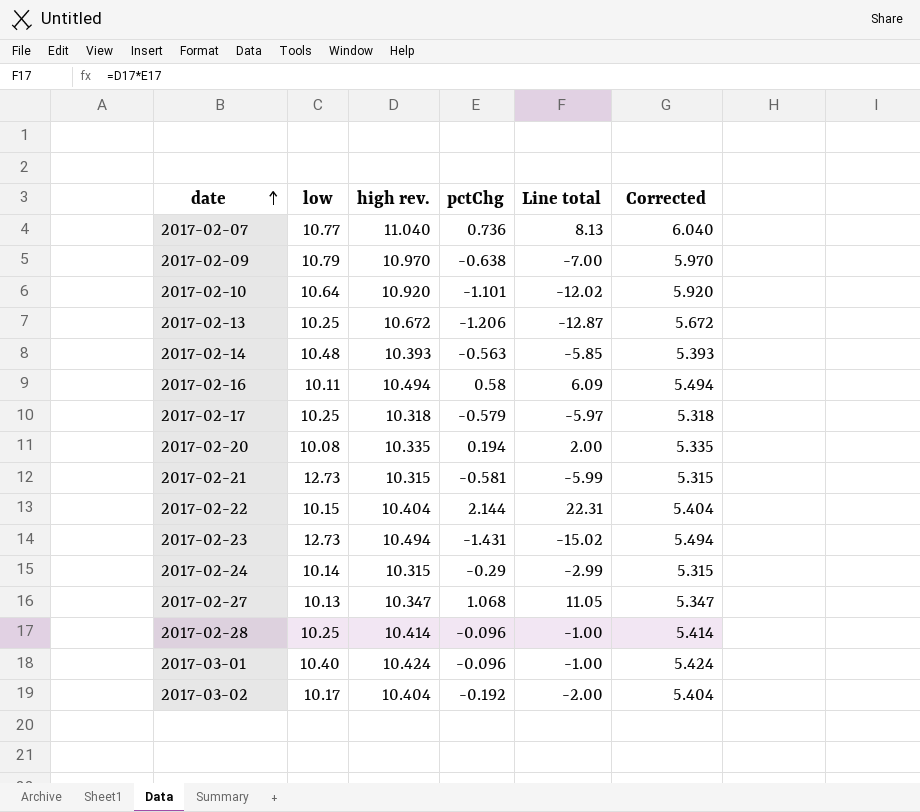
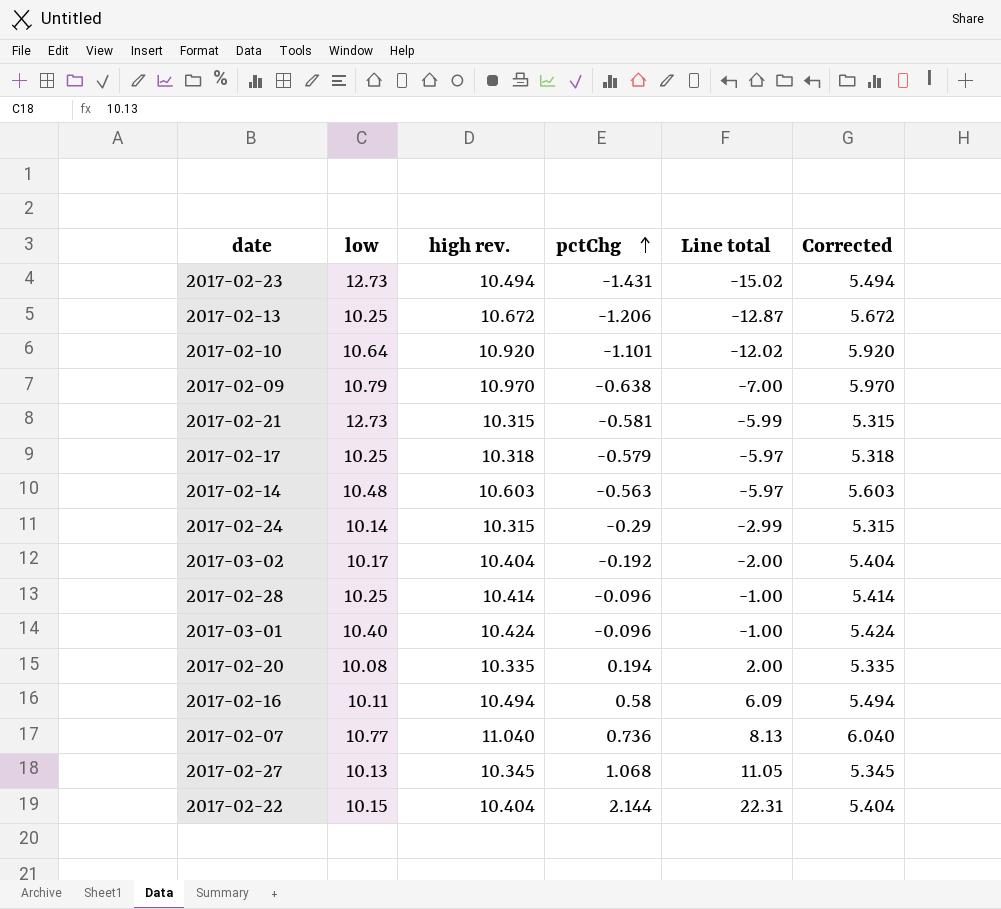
row order: date ascending -> pctChg ascending
2017-02-14 | high rev.: 10.393 -> 10.603
2017-02-14 | Line total: -5.85 -> -5.97
2017-02-14 | Corrected: 5.393 -> 5.603
2017-02-27 | high rev.: 10.347 -> 10.345
2017-02-27 | Corrected: 5.347 -> 5.345

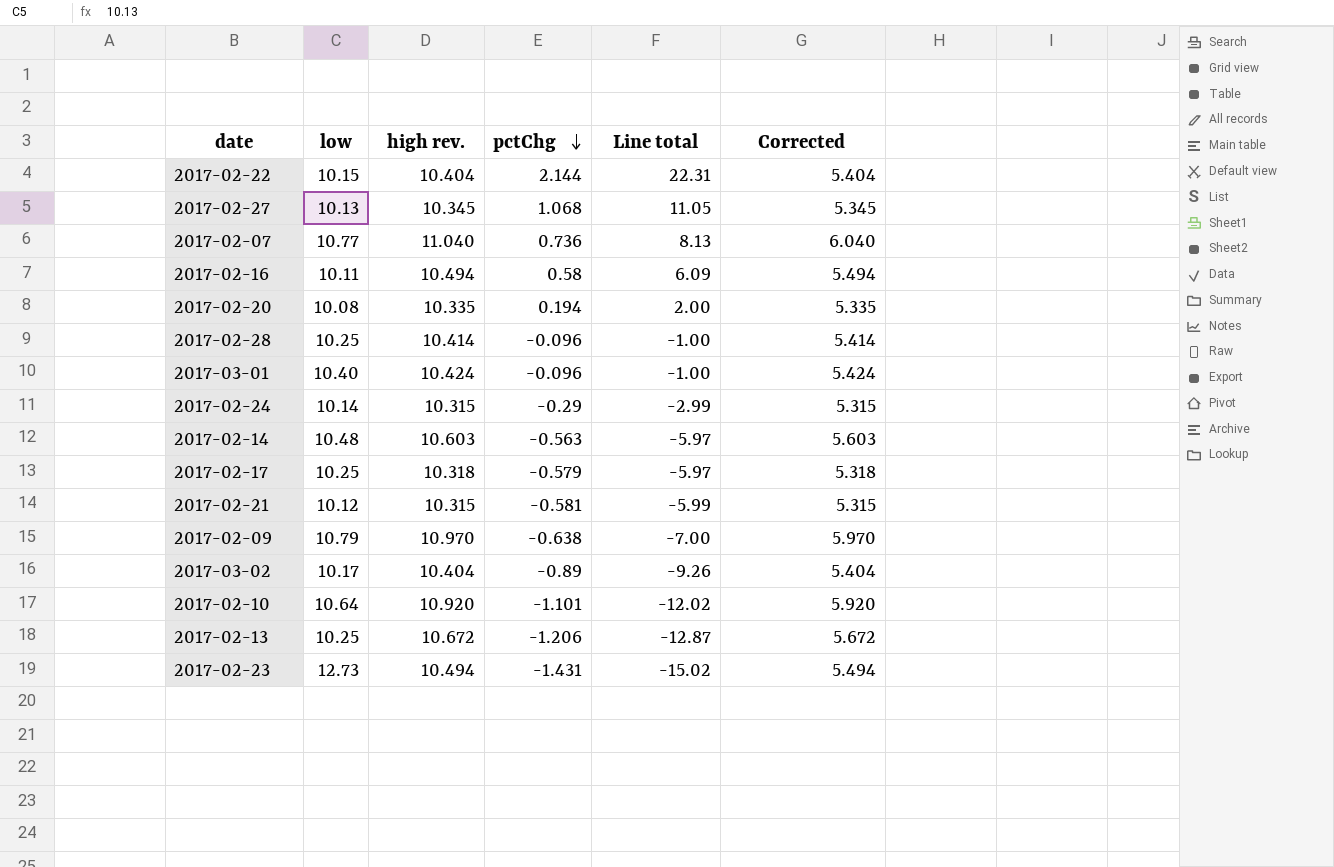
row order: pctChg ascending -> pctChg descending
2017-02-21 | low: 12.73 -> 10.12
2017-03-02 | pctChg: -0.192 -> -0.89
2017-03-02 | Line total: -2.00 -> -9.26

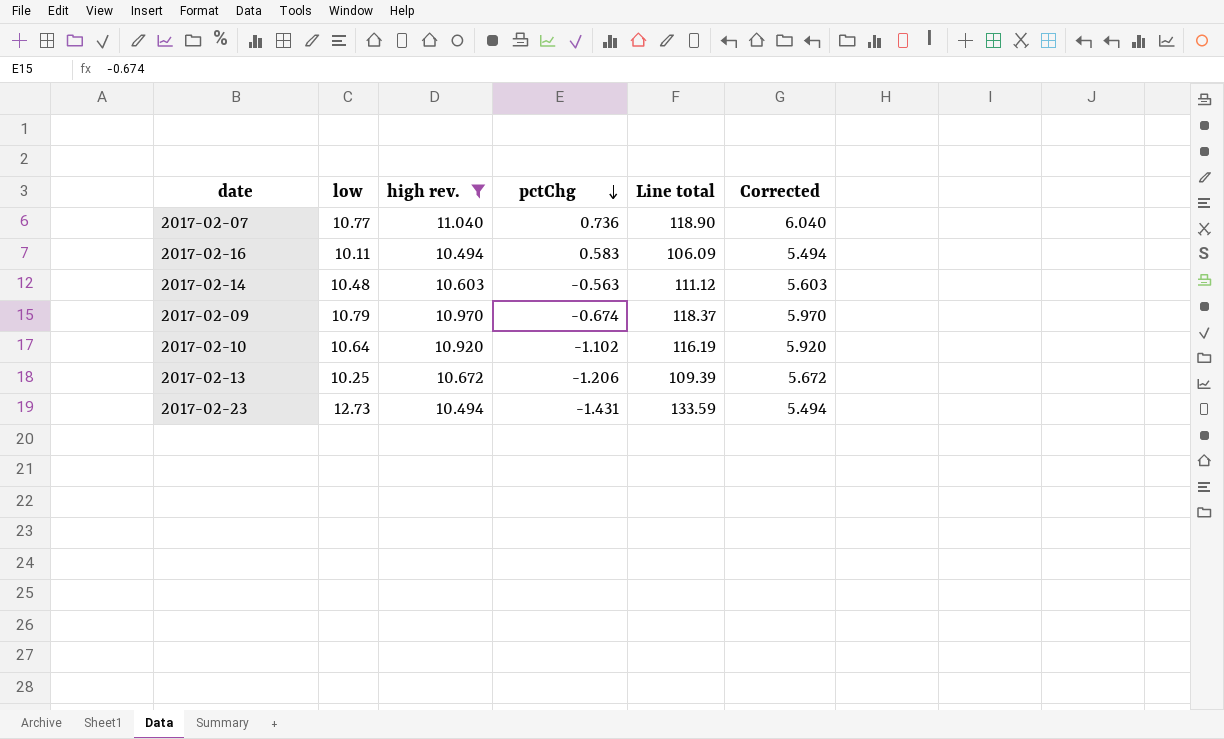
filter: none -> high rev. >= 10.494
column Line total | formula: [high rev.] * [pctChg] -> [low] * [high rev.]
2017-02-16 | pctChg: 0.58 -> 0.583
2017-02-09 | pctChg: -0.638 -> -0.674
2017-02-10 | pctChg: -1.101 -> -1.102

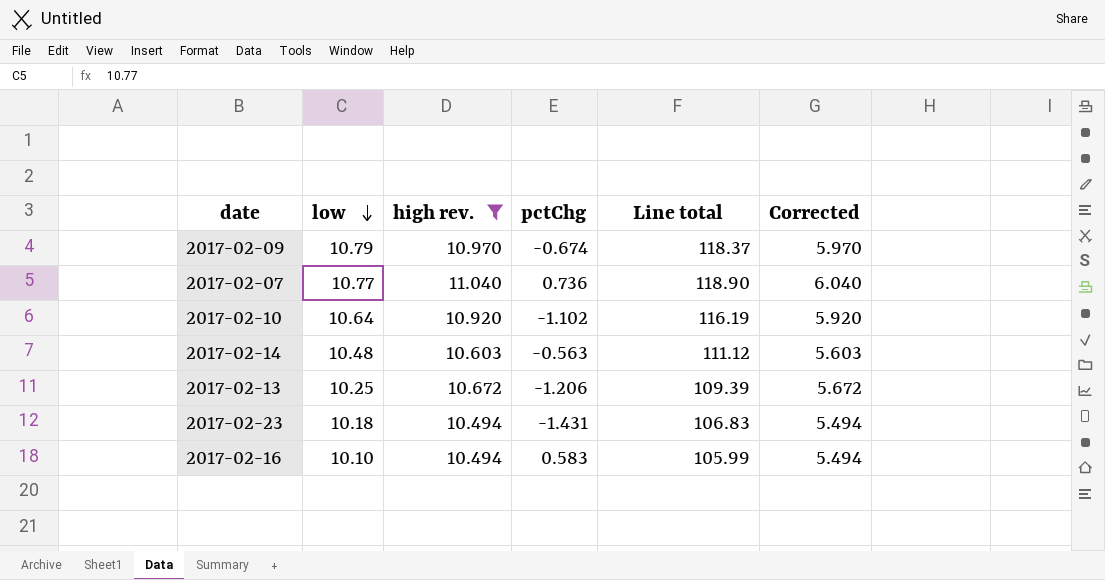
row order: pctChg descending -> low descending
2017-02-23 | low: 12.73 -> 10.18
2017-02-23 | Line total: 133.59 -> 106.83
2017-02-16 | low: 10.11 -> 10.10
2017-02-16 | Line total: 106.09 -> 105.99

